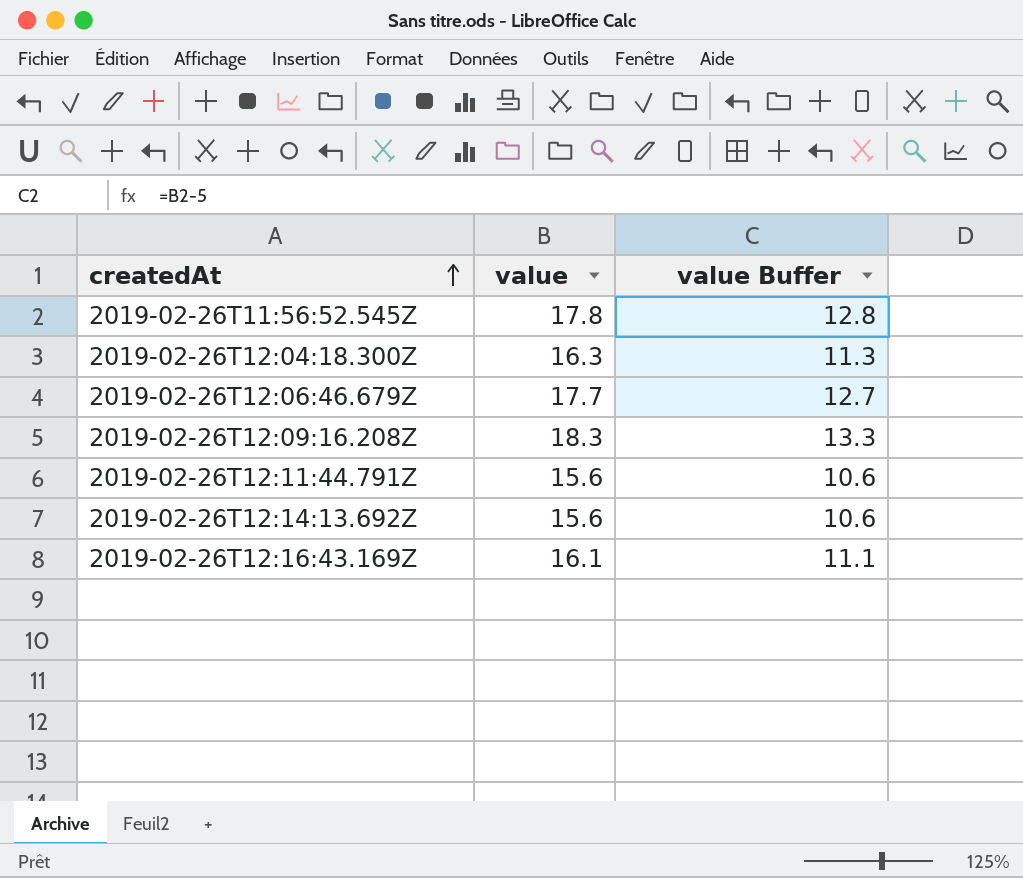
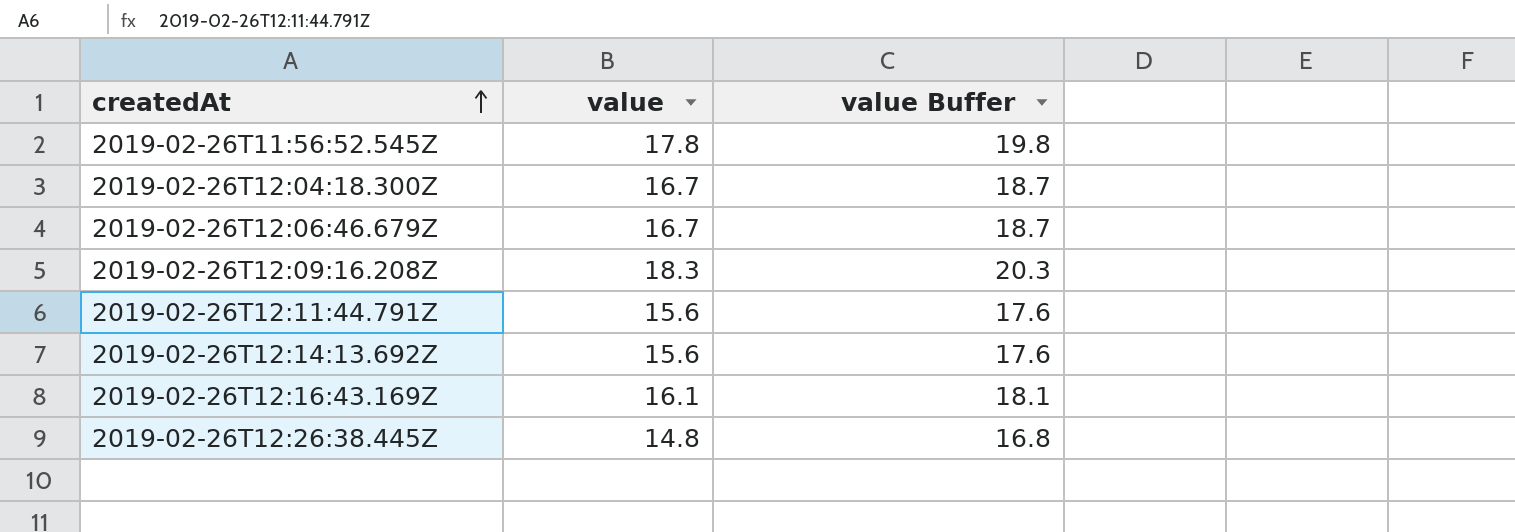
column value Buffer | formula: [value] - 5 -> [value] + 2
2019-02-26T12:04:18.300Z | value: 16.3 -> 16.7
2019-02-26T12:06:46.679Z | value: 17.7 -> 16.7
row 2019-02-26T12:26:38.445Z: none -> 14.8 | 16.8

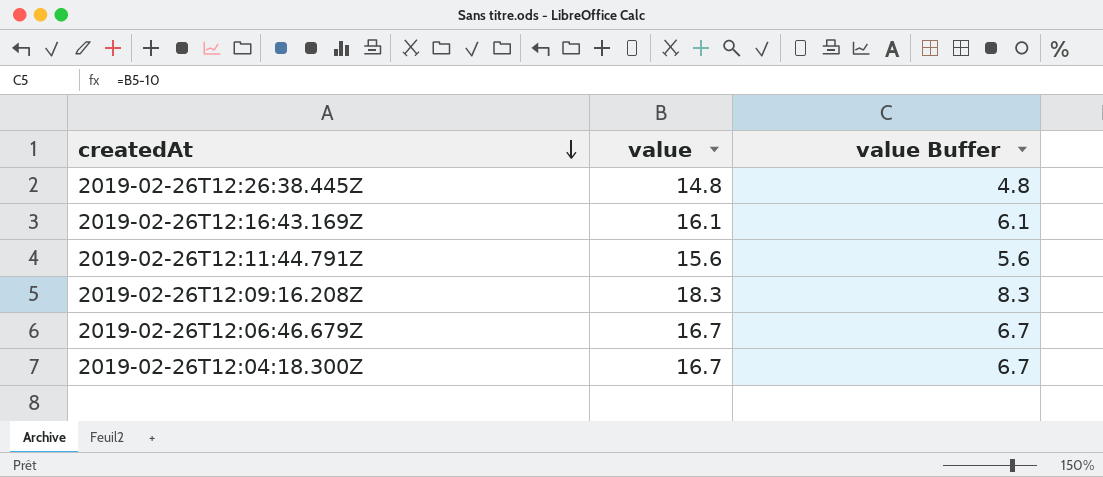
row order: createdAt ascending -> createdAt descending
column value Buffer | formula: [value] + 2 -> [value] - 10
row 2019-02-26T11:56:52.545Z: 17.8 | 19.8 -> none
row 2019-02-26T12:14:13.692Z: 15.6 | 17.6 -> none

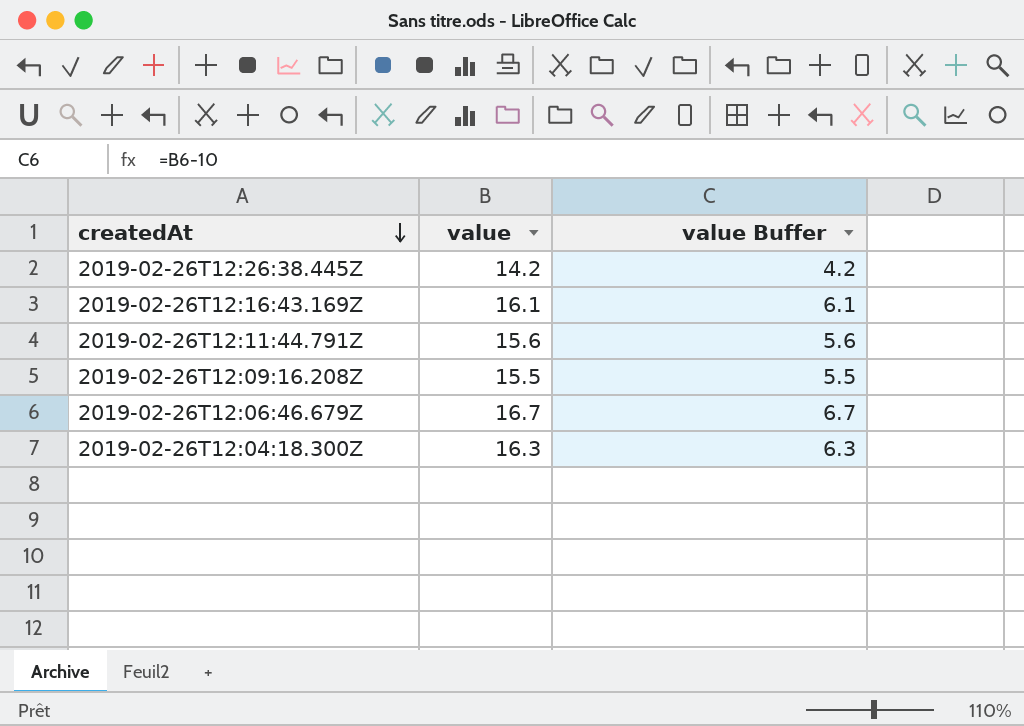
2019-02-26T12:26:38.445Z | value: 14.8 -> 14.2
2019-02-26T12:26:38.445Z | value Buffer: 4.8 -> 4.2
2019-02-26T12:09:16.208Z | value: 18.3 -> 15.5
2019-02-26T12:09:16.208Z | value Buffer: 8.3 -> 5.5
2019-02-26T12:04:18.300Z | value: 16.7 -> 16.3
2019-02-26T12:04:18.300Z | value Buffer: 6.7 -> 6.3

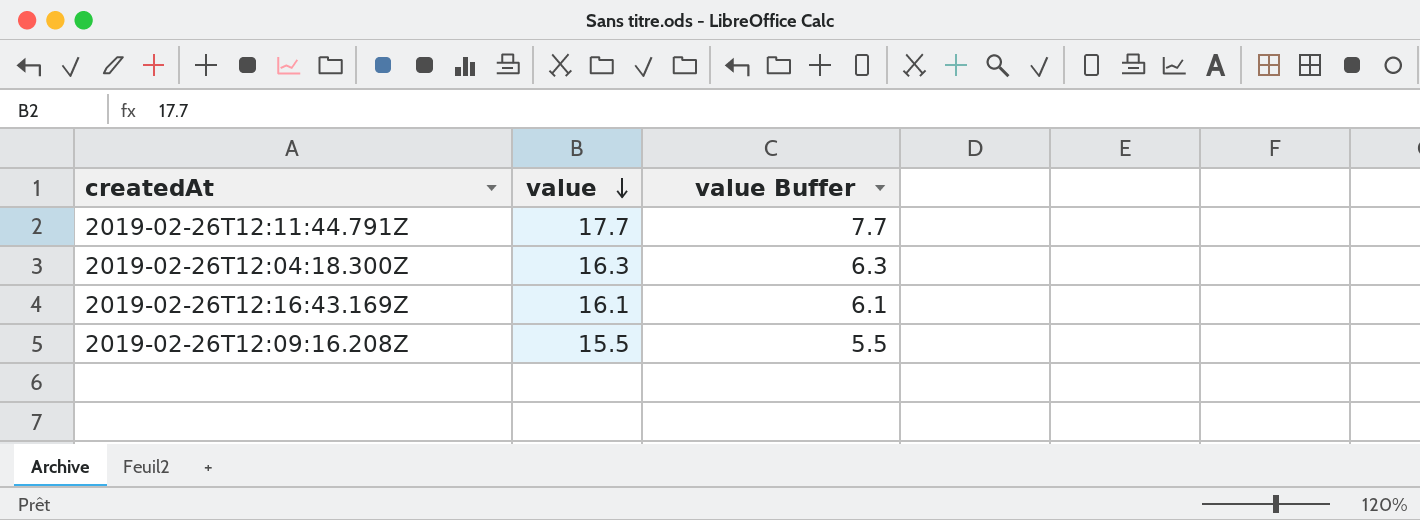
row order: createdAt descending -> value descending
row 2019-02-26T12:26:38.445Z: 14.2 | 4.2 -> none
row 2019-02-26T12:06:46.679Z: 16.7 | 6.7 -> none
2019-02-26T12:11:44.791Z | value: 15.6 -> 17.7
2019-02-26T12:11:44.791Z | value Buffer: 5.6 -> 7.7

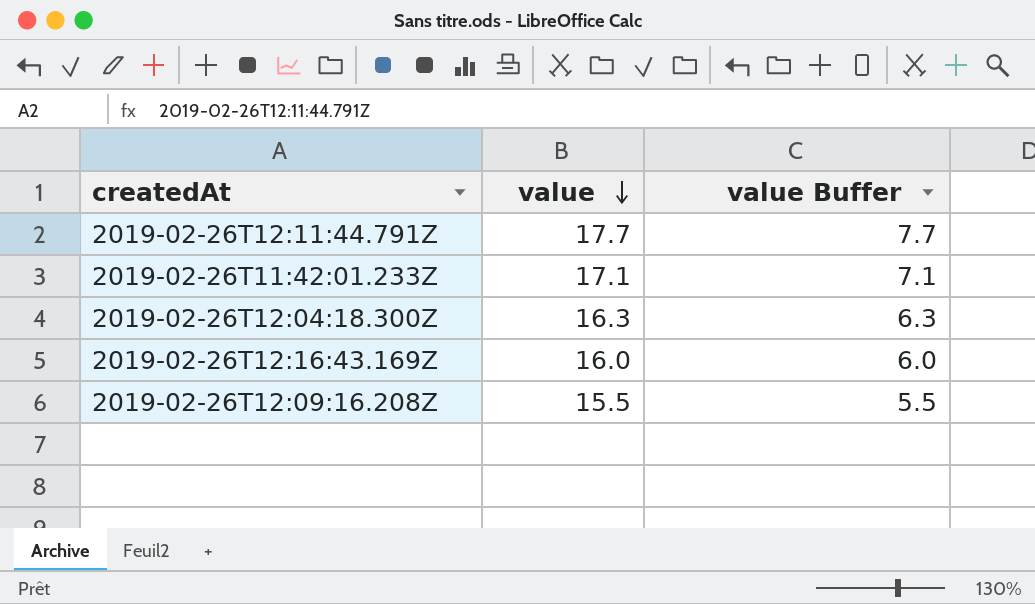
row 2019-02-26T11:42:01.233Z: none -> 17.1 | 7.1
2019-02-26T12:16:43.169Z | value: 16.1 -> 16.0
2019-02-26T12:16:43.169Z | value Buffer: 6.1 -> 6.0

